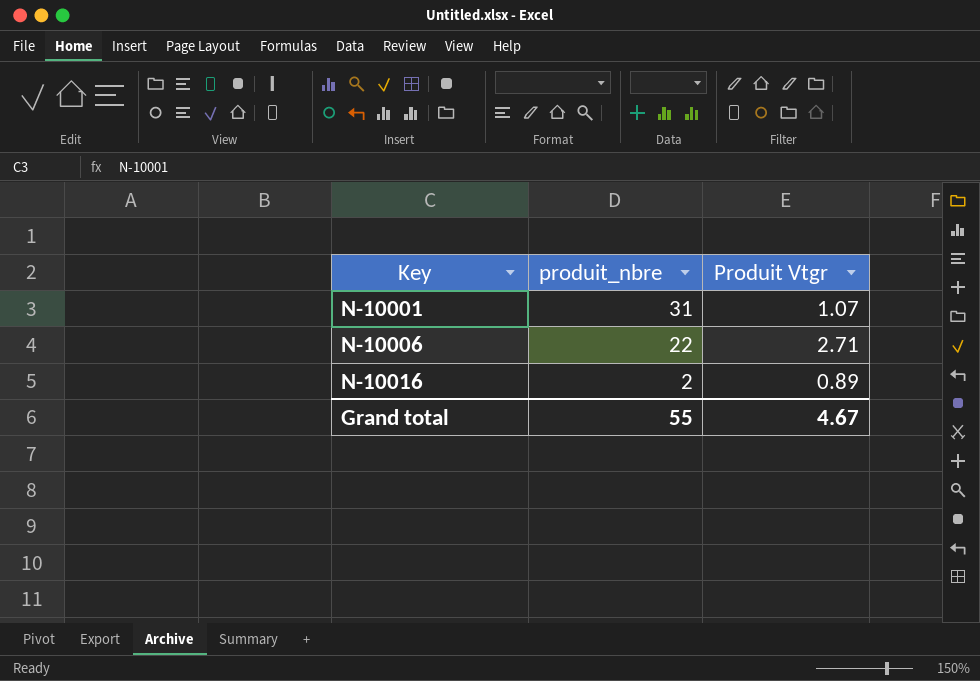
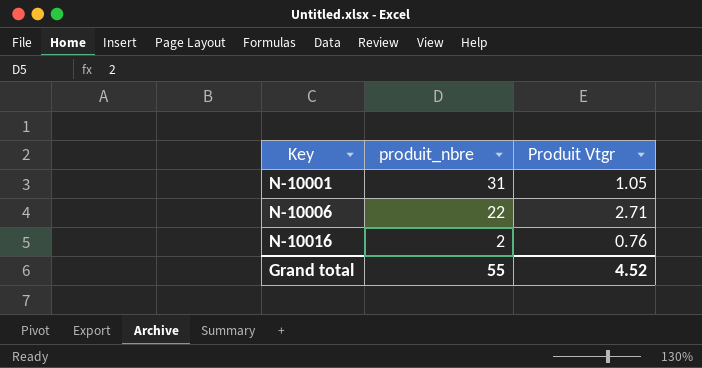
N-10001 | Produit Vtgr: 1.07 -> 1.05
N-10016 | Produit Vtgr: 0.89 -> 0.76
Grand total | Produit Vtgr: 4.67 -> 4.52

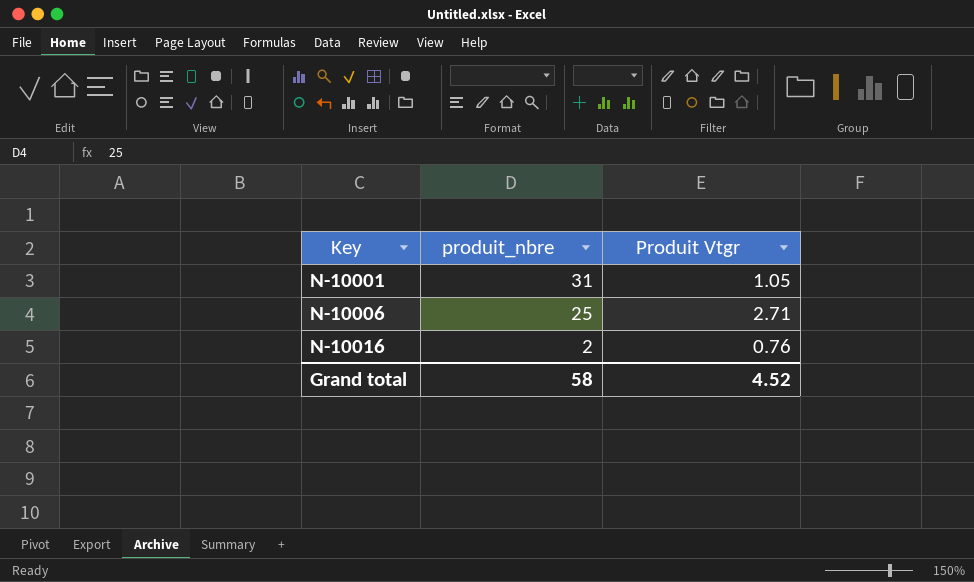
N-10006 | produit_nbre: 22 -> 25
Grand total | produit_nbre: 55 -> 58

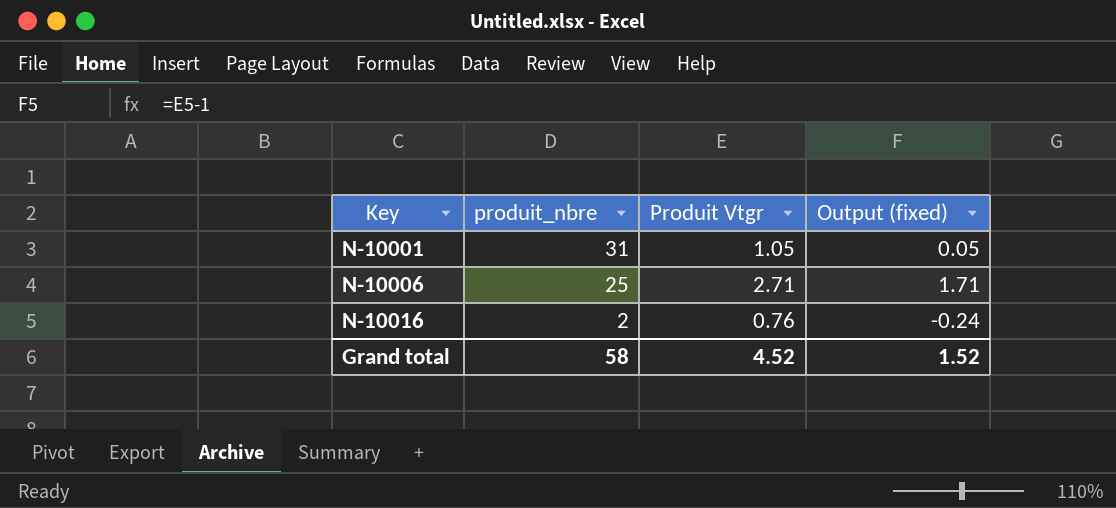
column Output (fixed) | formula: none -> [Produit Vtgr] - 1

